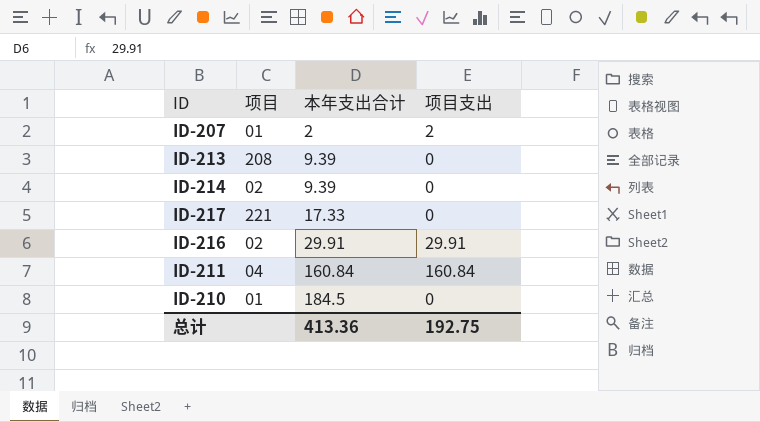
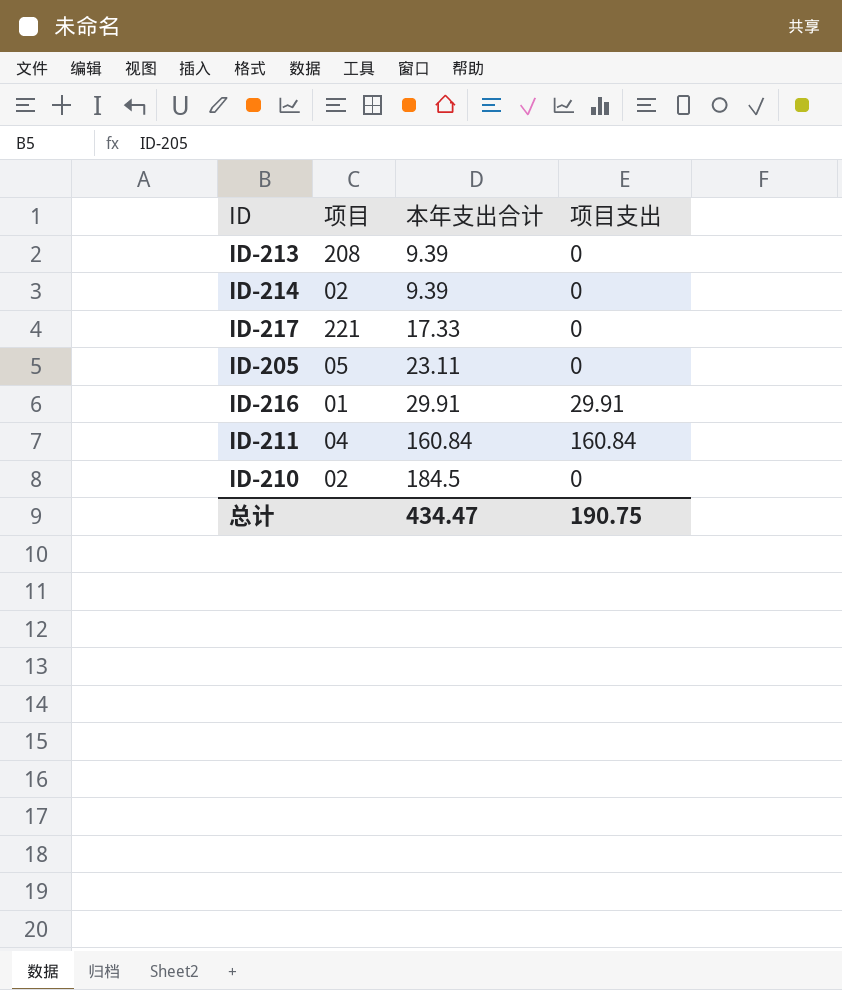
row ID-207: 01 | 2 | 2 -> none
row ID-205: none -> 05 | 23.11 | 0
ID-216 | 项目: 02 -> 01
ID-210 | 项目: 01 -> 02
总计 | 本年支出合计: 413.36 -> 434.47
总计 | 项目支出: 192.75 -> 190.75

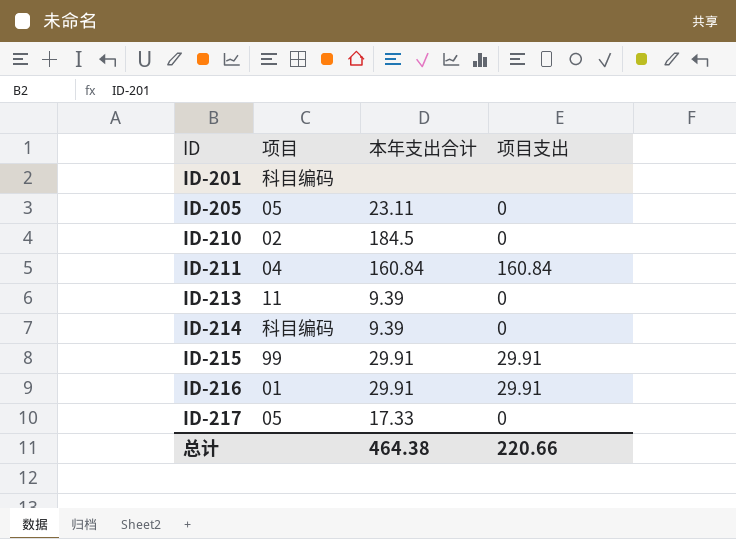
row order: 本年支出合计 ascending -> ID ascending
row ID-201: none -> 科目编码 | none | none
ID-213 | 项目: 208 -> 11
ID-214 | 项目: 02 -> 科目编码
row ID-215: none -> 99 | 29.91 | 29.91
ID-217 | 项目: 221 -> 05
总计 | 本年支出合计: 434.47 -> 464.38
总计 | 项目支出: 190.75 -> 220.66

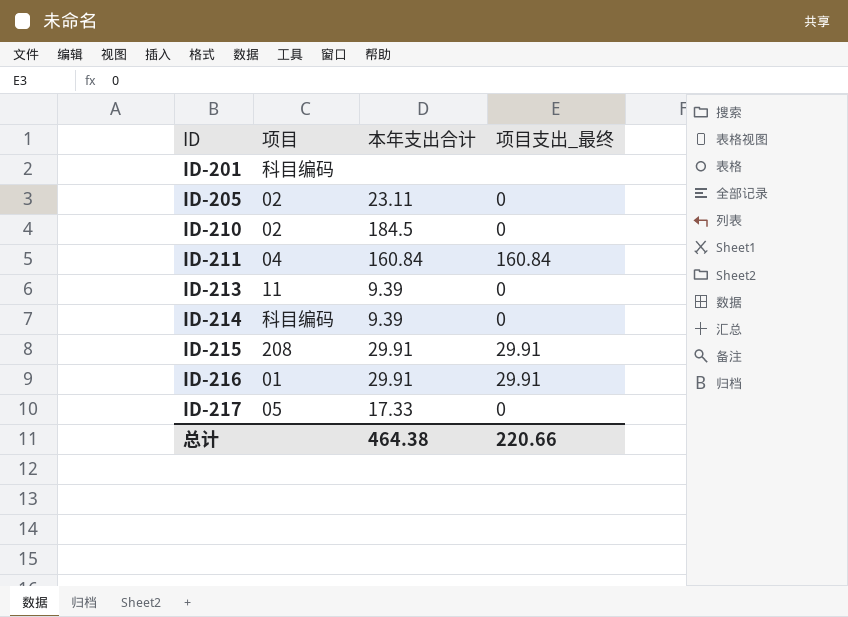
column name: 项目支出 -> 项目支出_最终
ID-205 | 项目: 05 -> 02
ID-215 | 项目: 99 -> 208

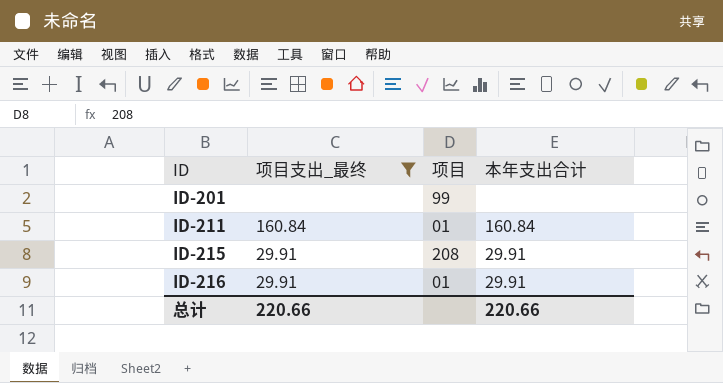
filter: none -> 项目支出_最终 != 0
column 项目支出_最终 | position: 4 -> 2
ID-201 | 项目: 科目编码 -> 99
ID-211 | 项目: 04 -> 01
总计 | 本年支出合计: 464.38 -> 220.66

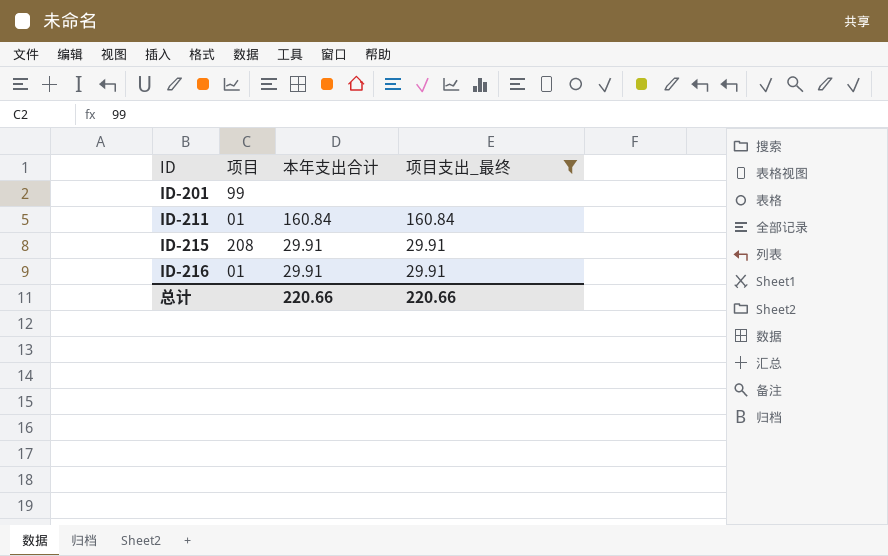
column 项目支出_最终 | position: 2 -> 4

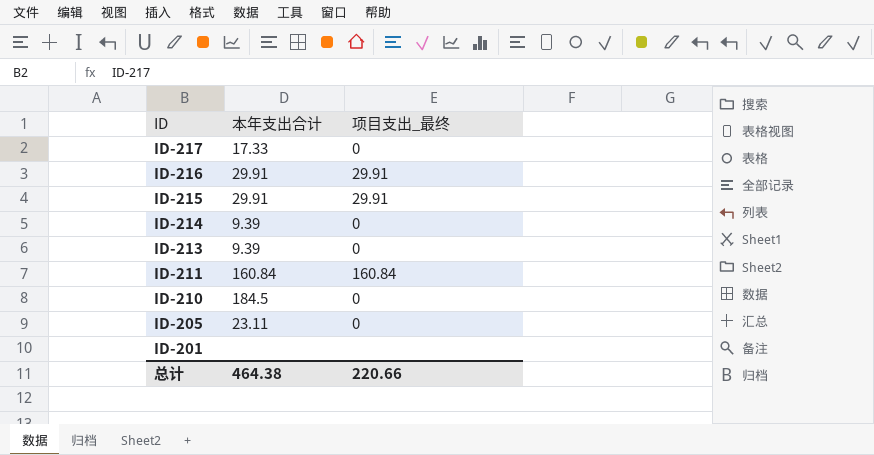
filter: 项目支出_最终 != 0 -> none
row order: ID ascending -> ID descending
column 项目 | position: 2 -> none
总计 | 本年支出合计: 220.66 -> 464.38

